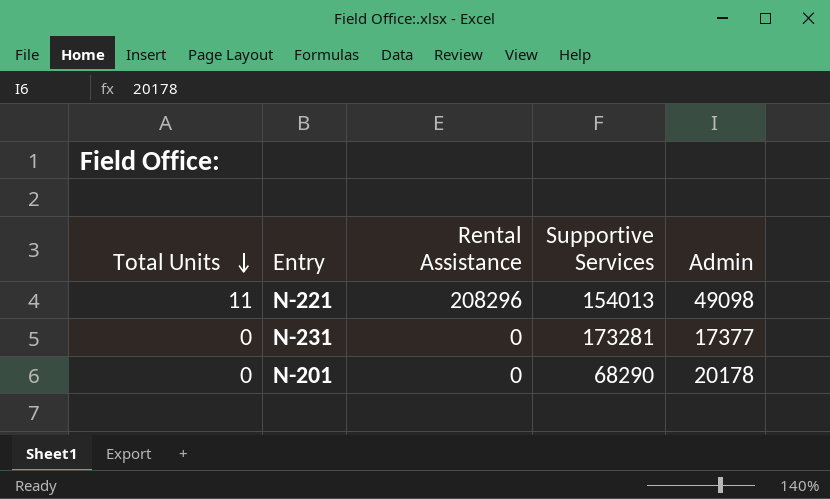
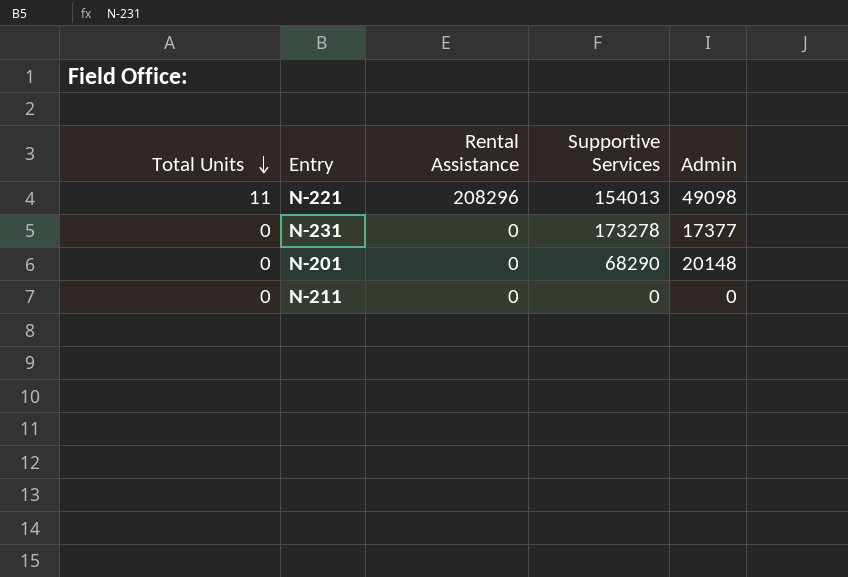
N-231 | Supportive Services: 173281 -> 173278
N-201 | Admin: 20178 -> 20148
row N-211: none -> 0 | 0 | 0 | 0

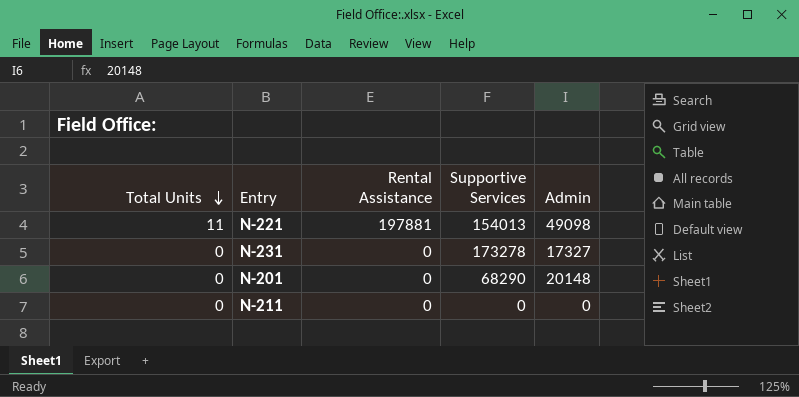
N-221 | Rental Assistance: 208296 -> 197881
N-231 | Admin: 17377 -> 17327

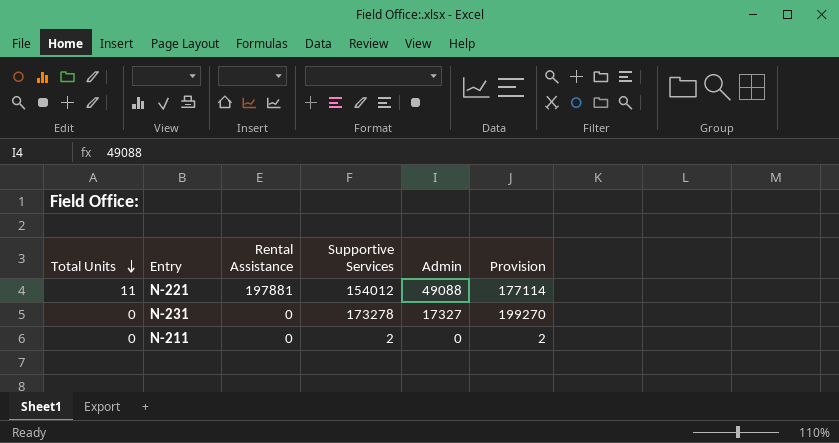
column Provision | formula: none -> [Supportive Services] * 1.15
row N-201: 0 | 0 | 68290 | 20148 -> none
N-221 | Supportive Services: 154013 -> 154012
N-221 | Admin: 49098 -> 49088
N-211 | Supportive Services: 0 -> 2

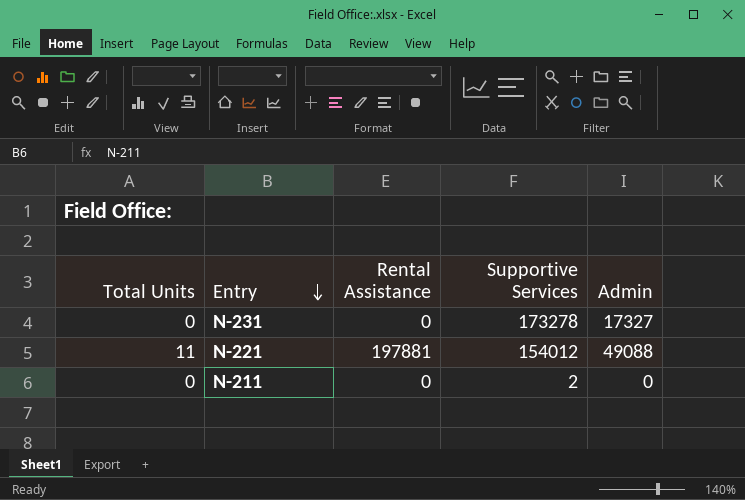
row order: Total Units descending -> Entry descending
column Provision | formula: [Supportive Services] * 1.15 -> none

